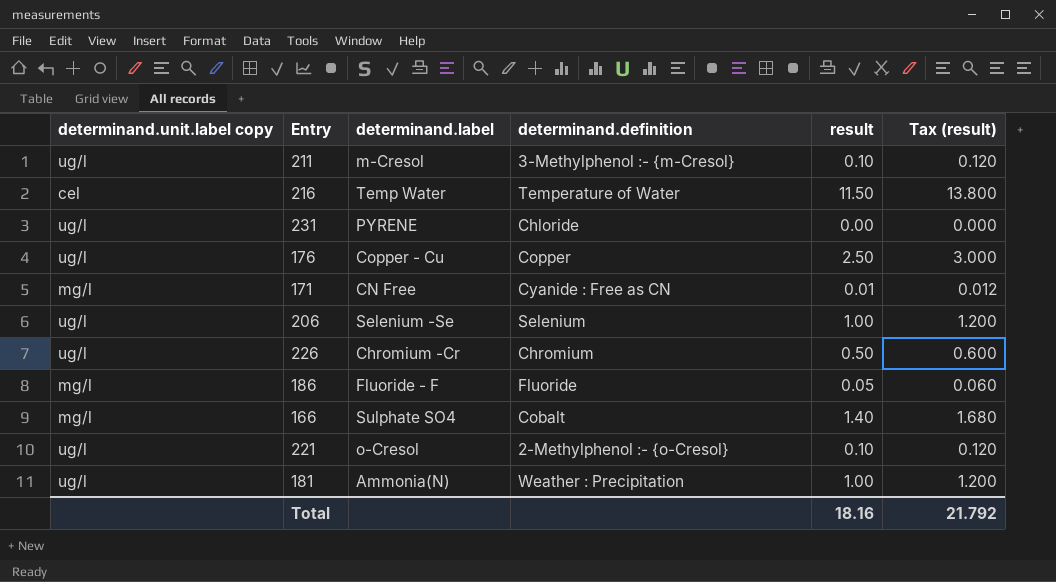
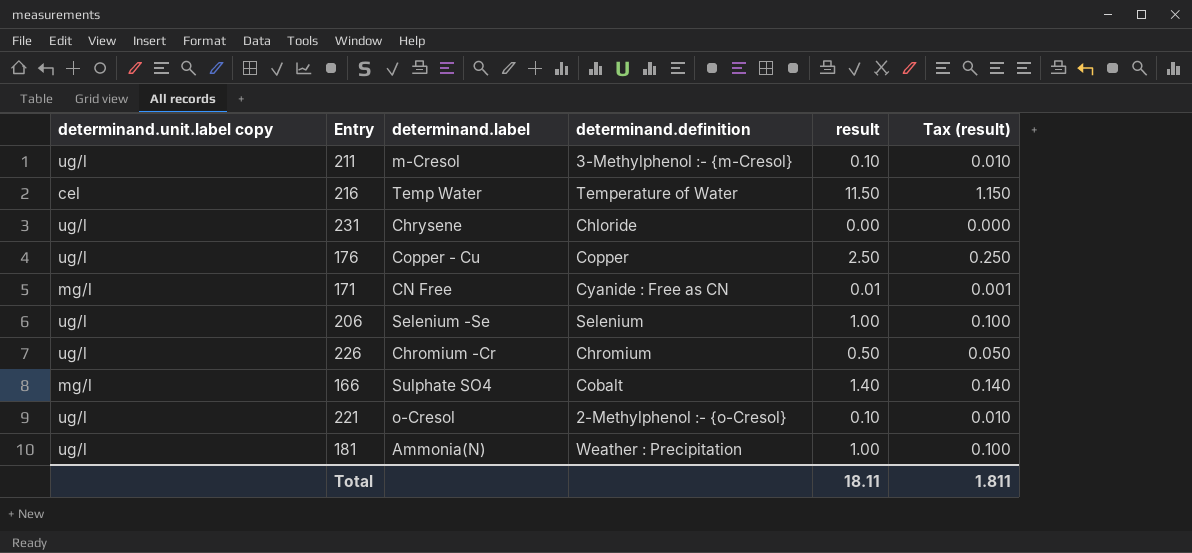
column Tax (result) | formula: [result] * 1.2 -> [result] * 0.1
row 186: mg/l | Fluoride - F | Fluoride | 0.05 | 0.060 -> none
231 | determinand.label: PYRENE -> Chrysene
Total | result: 18.16 -> 18.11
Total | Tax (result): 21.792 -> 1.811

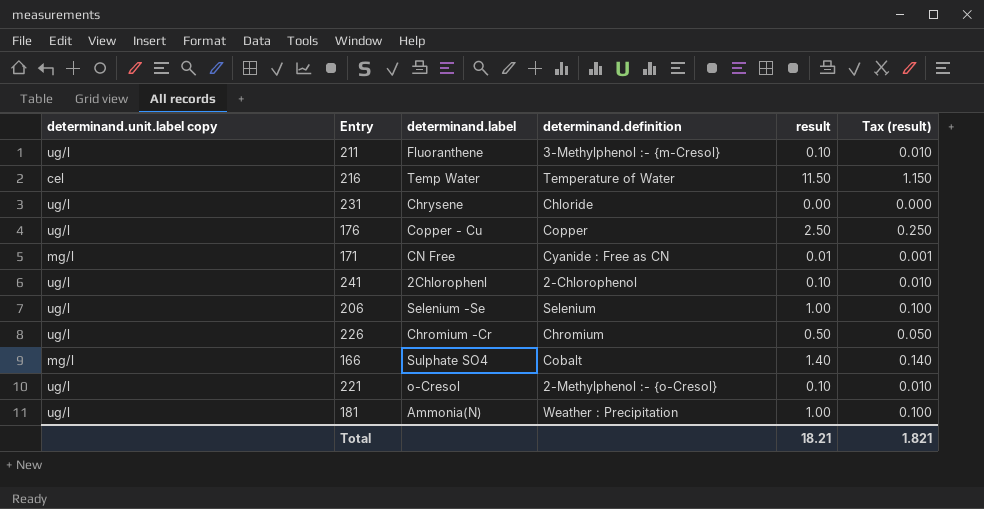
211 | determinand.label: m-Cresol -> Fluoranthene
row 241: none -> ug/l | 2Chlorophenl | 2-Chlorophenol | 0.10 | 0.010
Total | result: 18.11 -> 18.21
Total | Tax (result): 1.811 -> 1.821

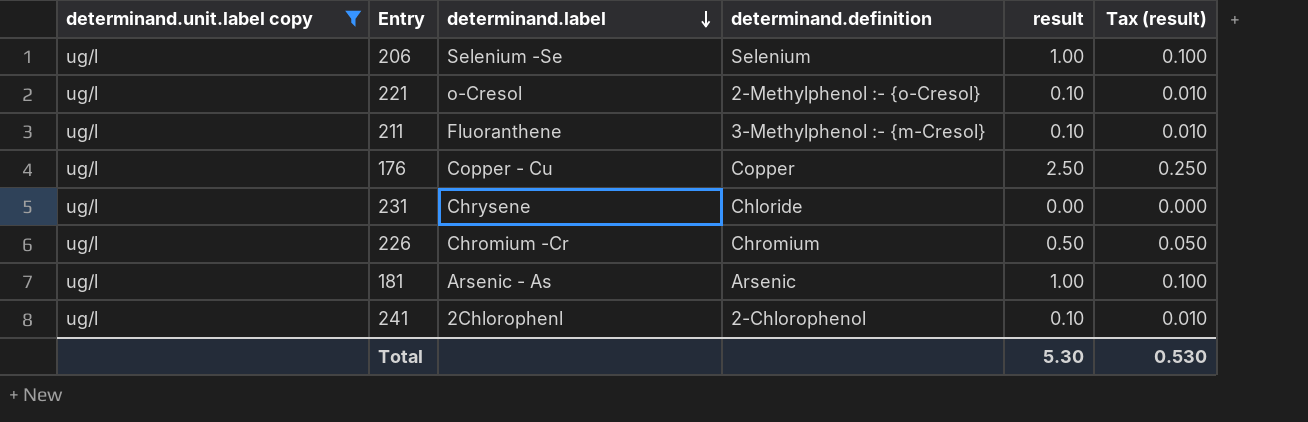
filter: none -> determinand.unit.label copy = ug/l
row order: none -> determinand.label descending
181 | determinand.label: Ammonia(N) -> Arsenic - As
181 | determinand.definition: Weather : Precipitation -> Arsenic
Total | result: 18.21 -> 5.30
Total | Tax (result): 1.821 -> 0.530

